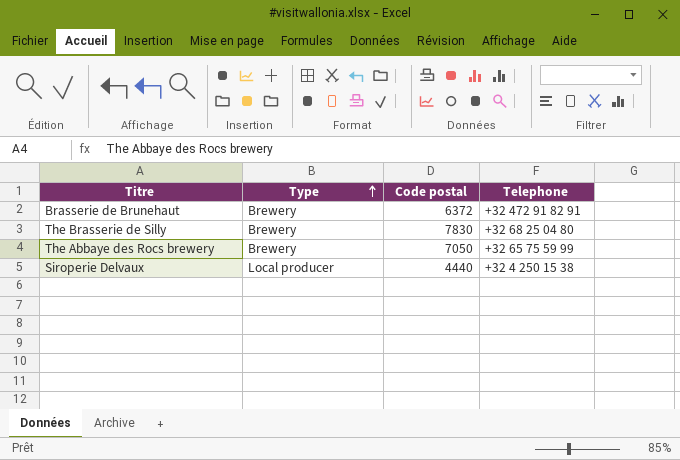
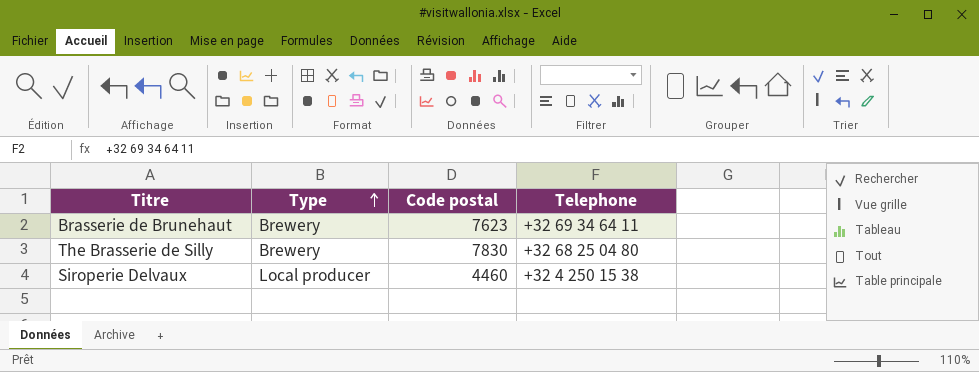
row The Abbaye des Rocs brewery: Brewery | 7050 | +32 65 75 59 99 -> none
Brasserie de Brunehaut | Code postal: 6372 -> 7623
Brasserie de Brunehaut | Telephone: +32 472 91 82 91 -> +32 69 34 64 11
Siroperie Delvaux | Code postal: 4440 -> 4460

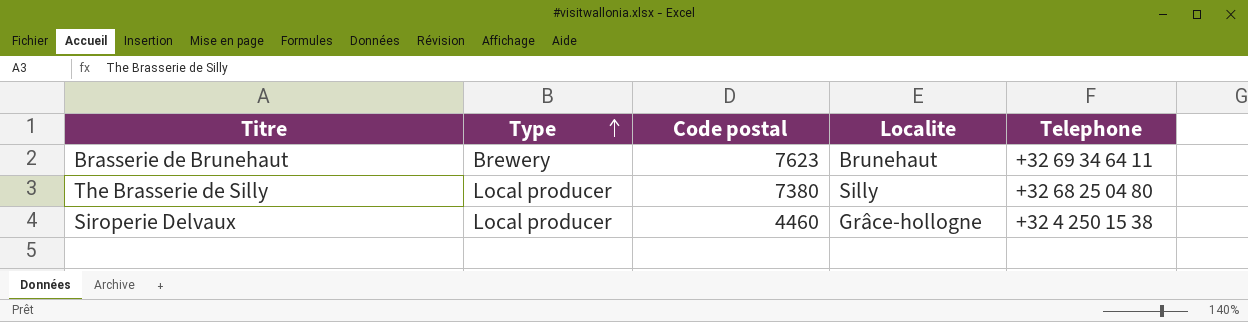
column Localite | position: none -> 4
The Brasserie de Silly | Type: Brewery -> Local producer
The Brasserie de Silly | Code postal: 7830 -> 7380

